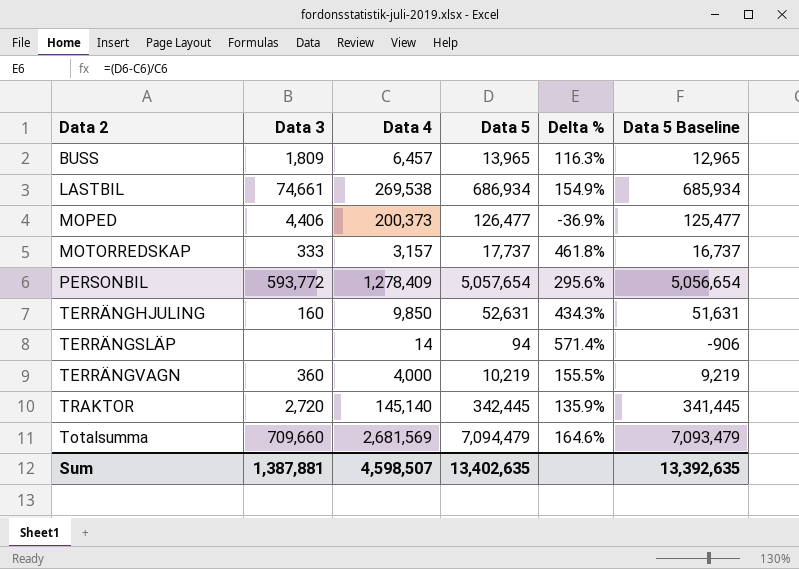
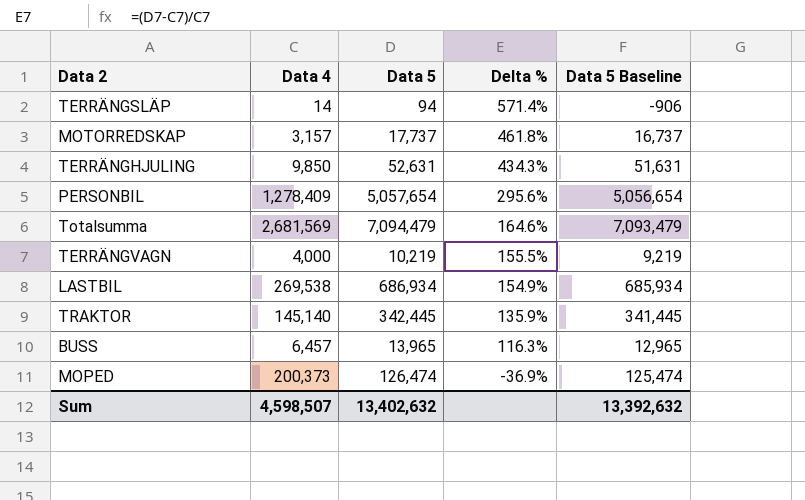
row order: none -> Delta % descending
column Data 3 | position: 2 -> none
MOPED | Data 5: 126,477 -> 126,474
MOPED | Data 5 Baseline: 125,477 -> 125,474
Sum | Data 5: 13,402,635 -> 13,402,632
Sum | Data 5 Baseline: 13,392,635 -> 13,392,632

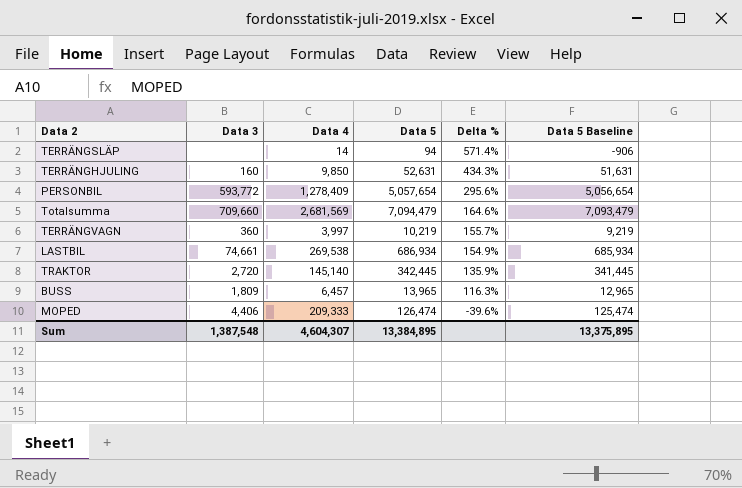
column Data 3 | position: none -> 2
row MOTORREDSKAP: 3,157 | 17,737 | 461.8% | 16,737 -> none
TERRÄNGVAGN | Data 4: 4,000 -> 3,997
TERRÄNGVAGN | Delta %: 155.5% -> 155.7%
MOPED | Data 4: 200,373 -> 209,333
MOPED | Delta %: -36.9% -> -39.6%
Sum | Data 4: 4,598,507 -> 4,604,307
Sum | Data 5: 13,402,632 -> 13,384,895
Sum | Data 5 Baseline: 13,392,632 -> 13,375,895

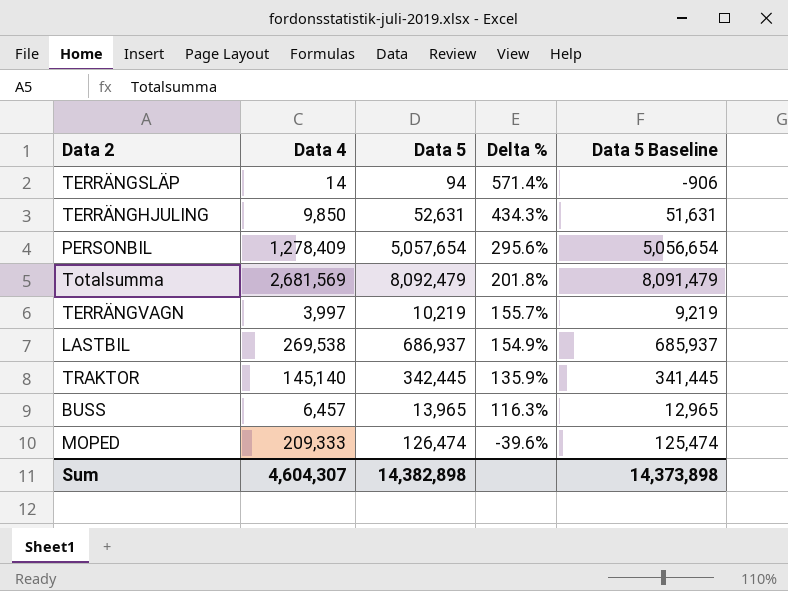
column Data 3 | position: 2 -> none
Totalsumma | Data 5: 7,094,479 -> 8,092,479
Totalsumma | Delta %: 164.6% -> 201.8%
Totalsumma | Data 5 Baseline: 7,093,479 -> 8,091,479
LASTBIL | Data 5: 686,934 -> 686,937
LASTBIL | Data 5 Baseline: 685,934 -> 685,937
Sum | Data 5: 13,384,895 -> 14,382,898
Sum | Data 5 Baseline: 13,375,895 -> 14,373,898

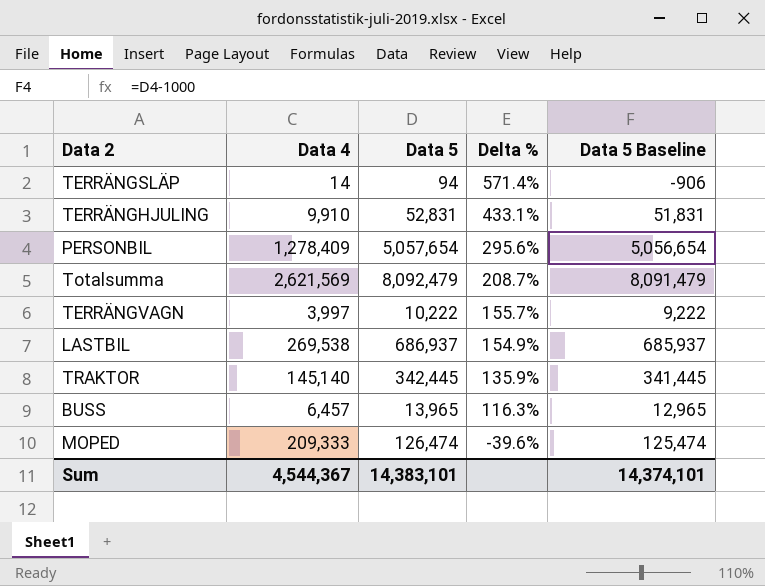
TERRÄNGHJULING | Data 4: 9,850 -> 9,910
TERRÄNGHJULING | Data 5: 52,631 -> 52,831
TERRÄNGHJULING | Delta %: 434.3% -> 433.1%
TERRÄNGHJULING | Data 5 Baseline: 51,631 -> 51,831
Totalsumma | Data 4: 2,681,569 -> 2,621,569
Totalsumma | Delta %: 201.8% -> 208.7%
TERRÄNGVAGN | Data 5: 10,219 -> 10,222
TERRÄNGVAGN | Data 5 Baseline: 9,219 -> 9,222
Sum | Data 4: 4,604,307 -> 4,544,367
Sum | Data 5: 14,382,898 -> 14,383,101
Sum | Data 5 Baseline: 14,373,898 -> 14,374,101

